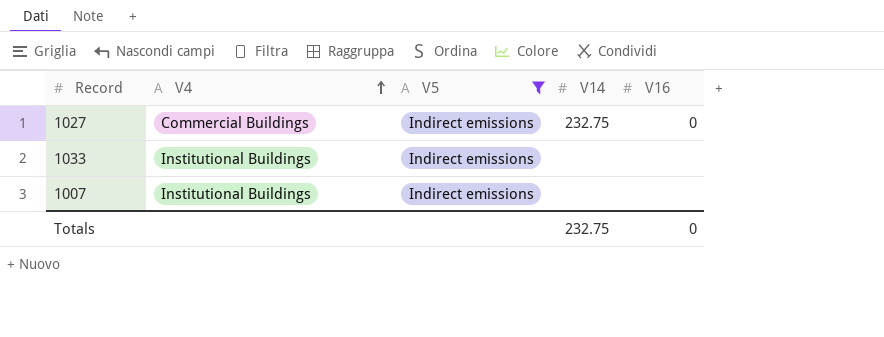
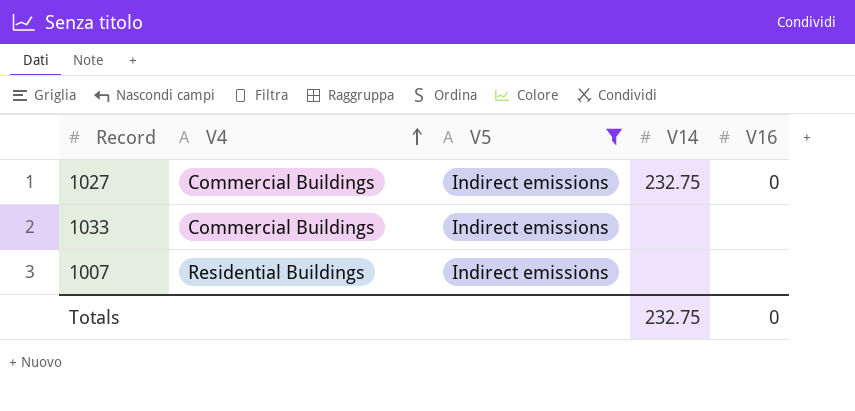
1033 | V4: Institutional Buildings -> Commercial Buildings
1007 | V4: Institutional Buildings -> Residential Buildings

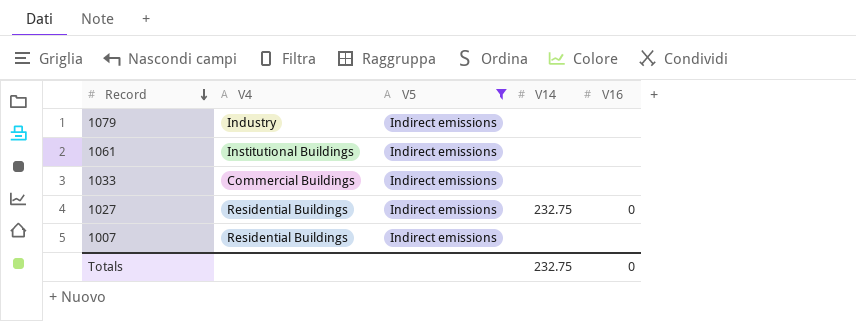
row order: V4 ascending -> Record descending
row 1079: none -> Industry | Indirect emissions | none | none
row 1061: none -> Institutional Buildings | Indirect emissions | none | none
1027 | V4: Commercial Buildings -> Residential Buildings

